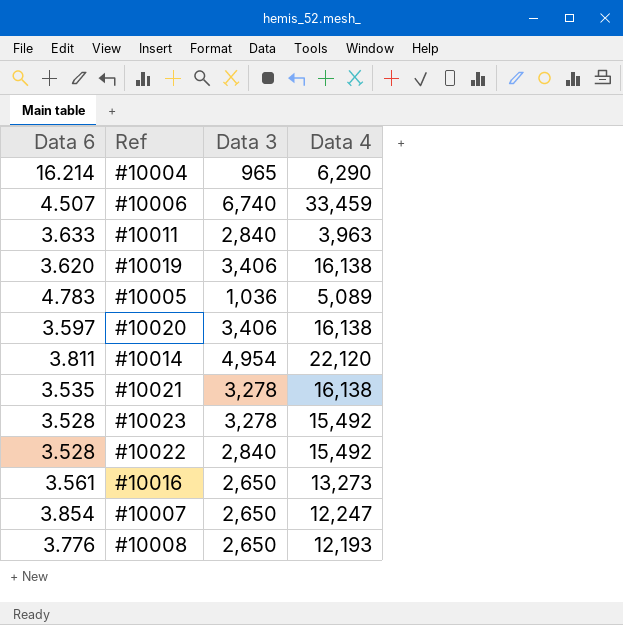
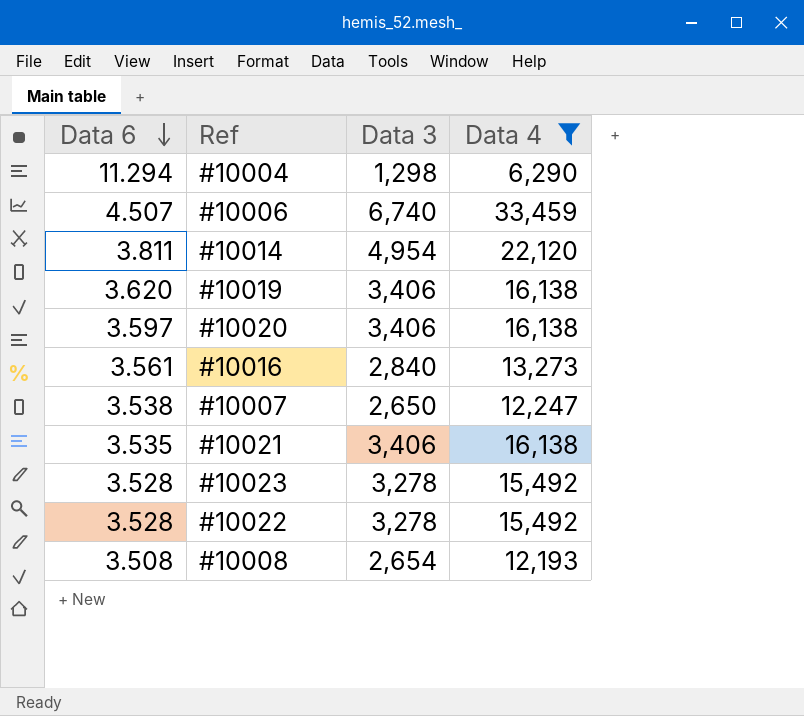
filter: none -> Data 4 >= 6,290
row order: none -> Data 6 descending
#10004 | Data 6: 16.214 -> 11.294
#10004 | Data 3: 965 -> 1,298
#10016 | Data 3: 2,650 -> 2,840
#10007 | Data 6: 3.854 -> 3.538
#10021 | Data 3: 3,278 -> 3,406
#10022 | Data 3: 2,840 -> 3,278
#10008 | Data 6: 3.776 -> 3.508
#10008 | Data 3: 2,650 -> 2,654

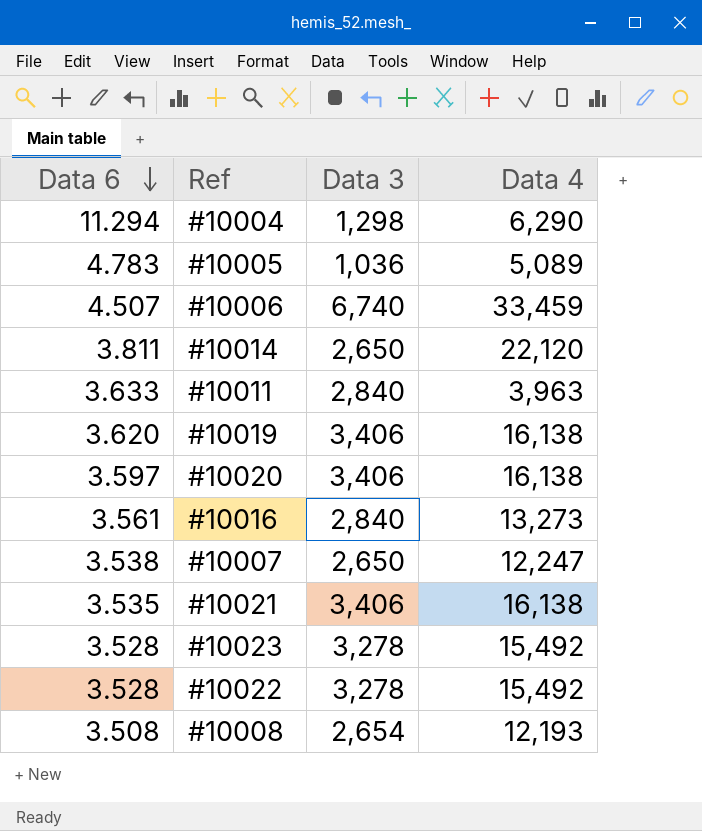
filter: Data 4 >= 6,290 -> none
#10014 | Data 3: 4,954 -> 2,650

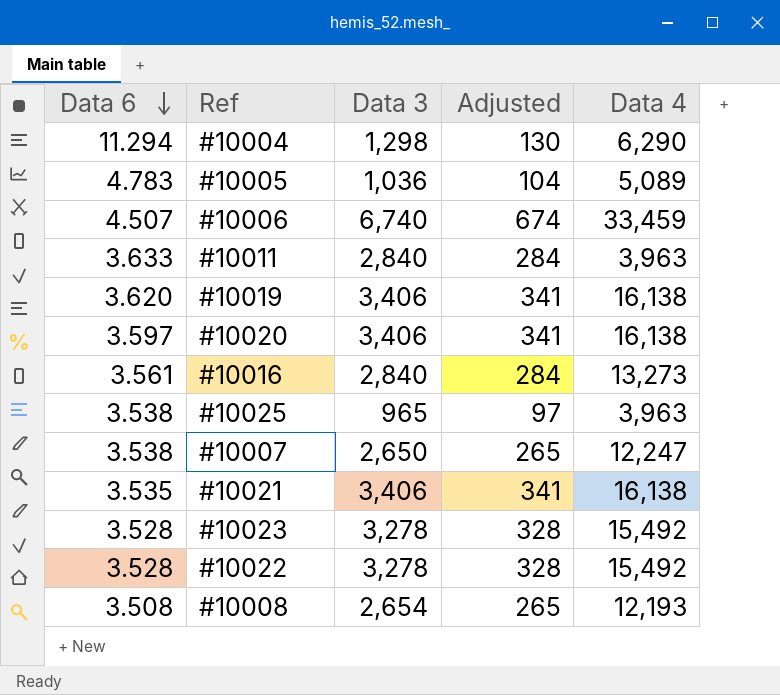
column Adjusted | formula: none -> [Data 3] * 0.1
row #10014: 3.811 | 2,650 | 22,120 -> none
row #10025: none -> 3.538 | 965 | 97 | 3,963

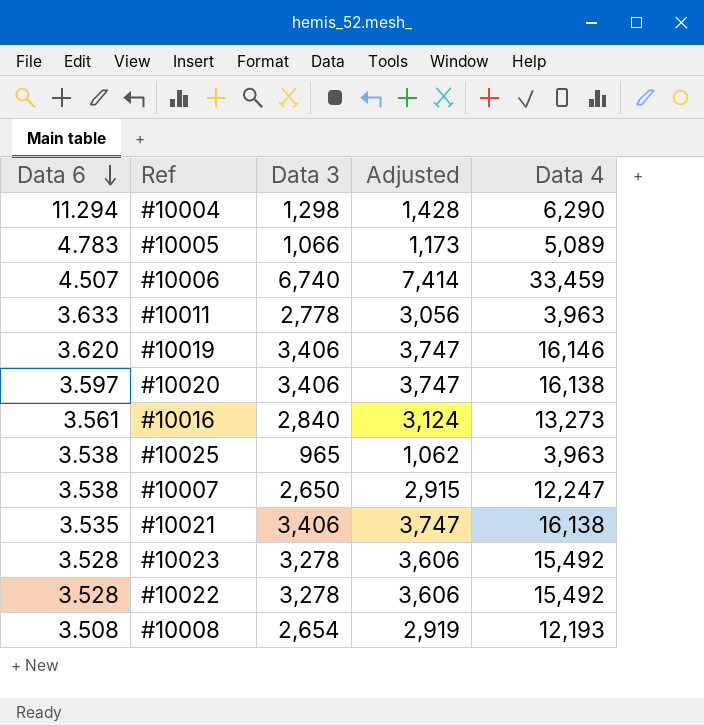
column Adjusted | formula: [Data 3] * 0.1 -> [Data 3] * 1.1
#10005 | Data 3: 1,036 -> 1,066
#10011 | Data 3: 2,840 -> 2,778
#10019 | Data 4: 16,138 -> 16,146

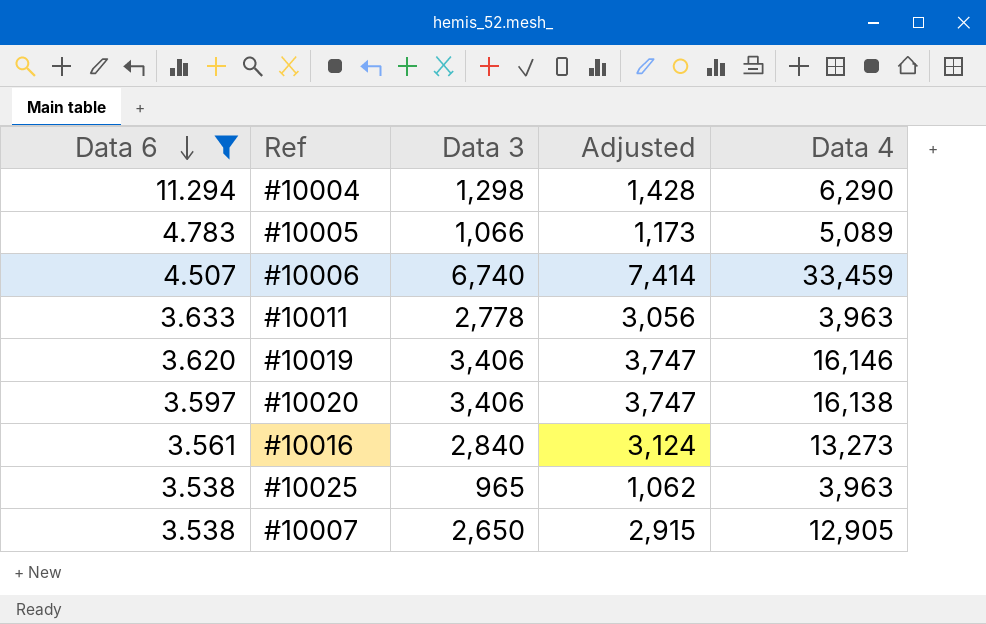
filter: none -> Data 6 >= 3.538
#10007 | Data 4: 12,247 -> 12,905

